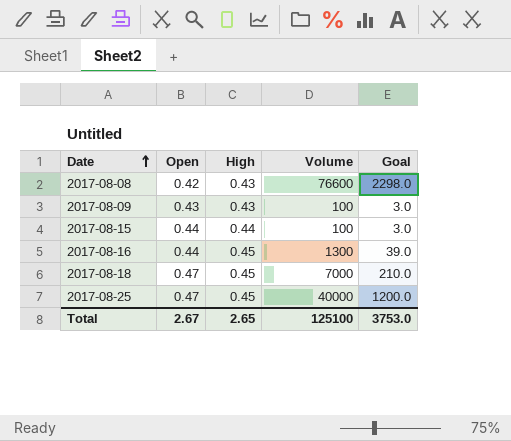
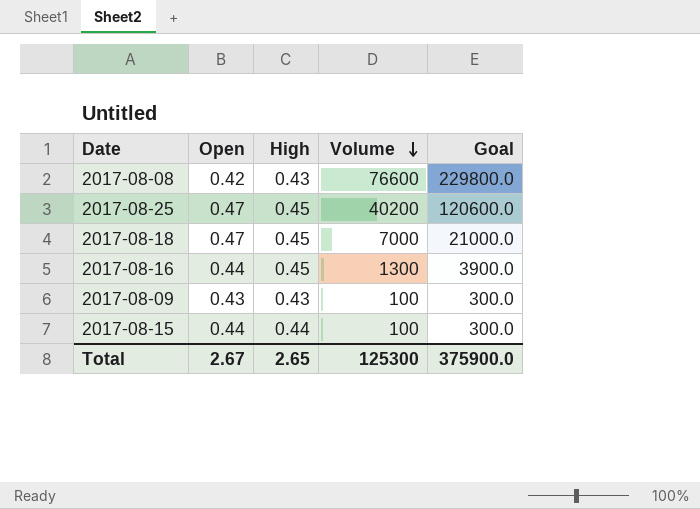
row order: Date ascending -> Volume descending
column Goal | formula: [Volume] * 0.03 -> [Volume] * 3
2017-08-25 | Volume: 40000 -> 40200
Total | Volume: 125100 -> 125300
Total | Goal: 3753.0 -> 375900.0

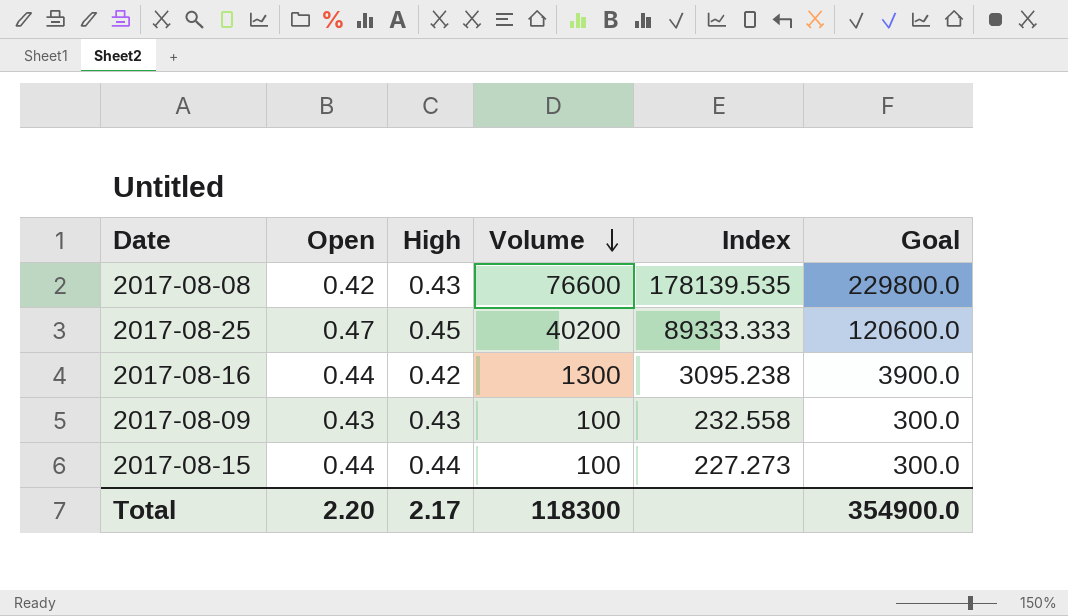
column Index | formula: none -> [Volume] / [High]
row 2017-08-18: 0.47 | 0.45 | 7000 | 21000.0 -> none
2017-08-16 | High: 0.45 -> 0.42
Total | Open: 2.67 -> 2.20
Total | High: 2.65 -> 2.17
Total | Volume: 125300 -> 118300
Total | Goal: 375900.0 -> 354900.0

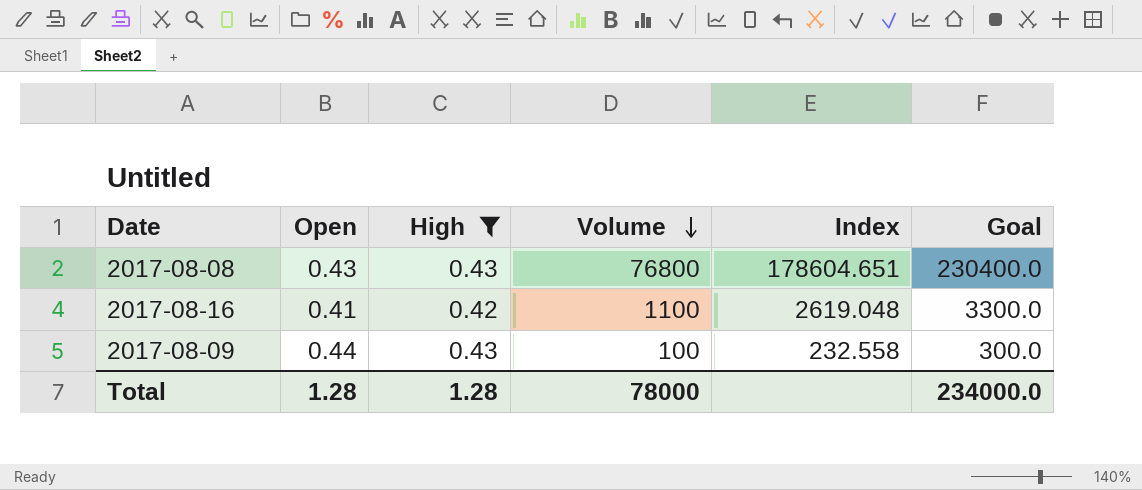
filter: none -> High <= 0.43
2017-08-08 | Open: 0.42 -> 0.43
2017-08-08 | Volume: 76600 -> 76800
2017-08-08 | Index: 178139.535 -> 178604.651
2017-08-08 | Goal: 229800.0 -> 230400.0
2017-08-16 | Open: 0.44 -> 0.41
2017-08-16 | Volume: 1300 -> 1100
2017-08-16 | Index: 3095.238 -> 2619.048
2017-08-16 | Goal: 3900.0 -> 3300.0
2017-08-09 | Open: 0.43 -> 0.44
Total | Open: 2.20 -> 1.28
Total | High: 2.17 -> 1.28
Total | Volume: 118300 -> 78000
Total | Goal: 354900.0 -> 234000.0

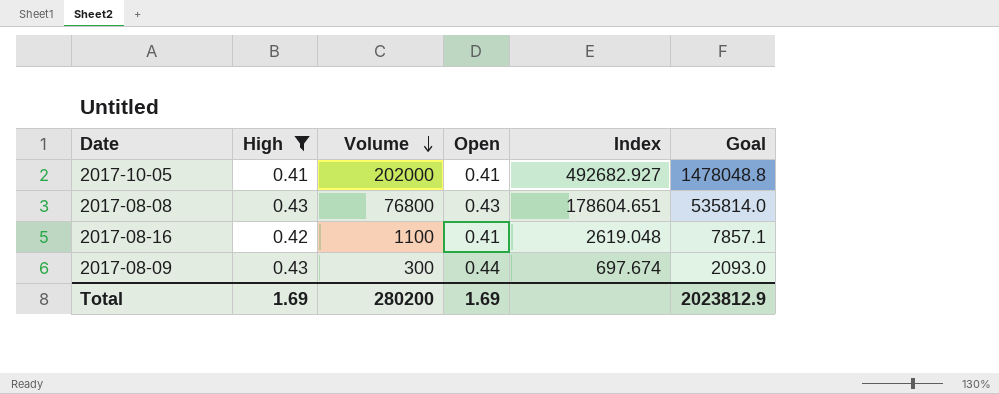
column Open | position: 2 -> 4
column Goal | formula: [Volume] * 3 -> [Index] * 3
row 2017-10-05: none -> 0.41 | 202000 | 0.41 | 492682.927 | 1478048.8
2017-08-09 | Volume: 100 -> 300
2017-08-09 | Index: 232.558 -> 697.674
Total | High: 1.28 -> 1.69
Total | Volume: 78000 -> 280200
Total | Open: 1.28 -> 1.69
Total | Goal: 234000.0 -> 2023812.9

